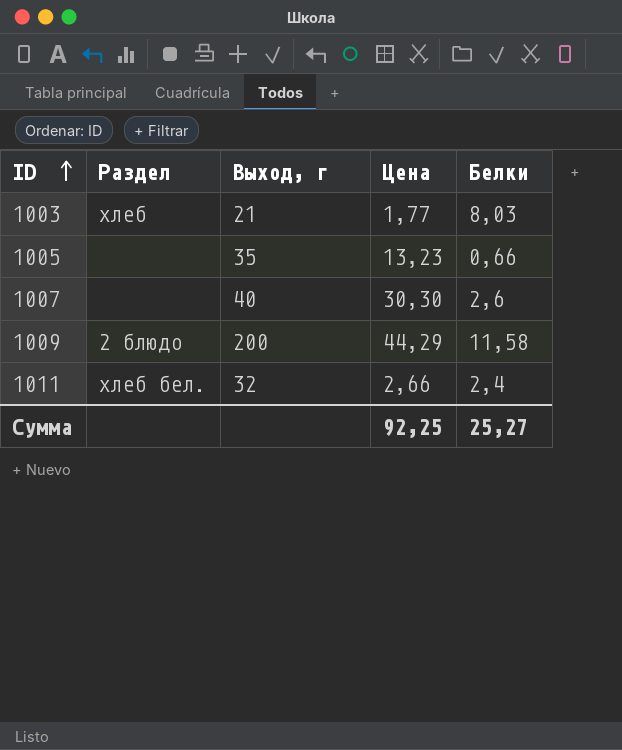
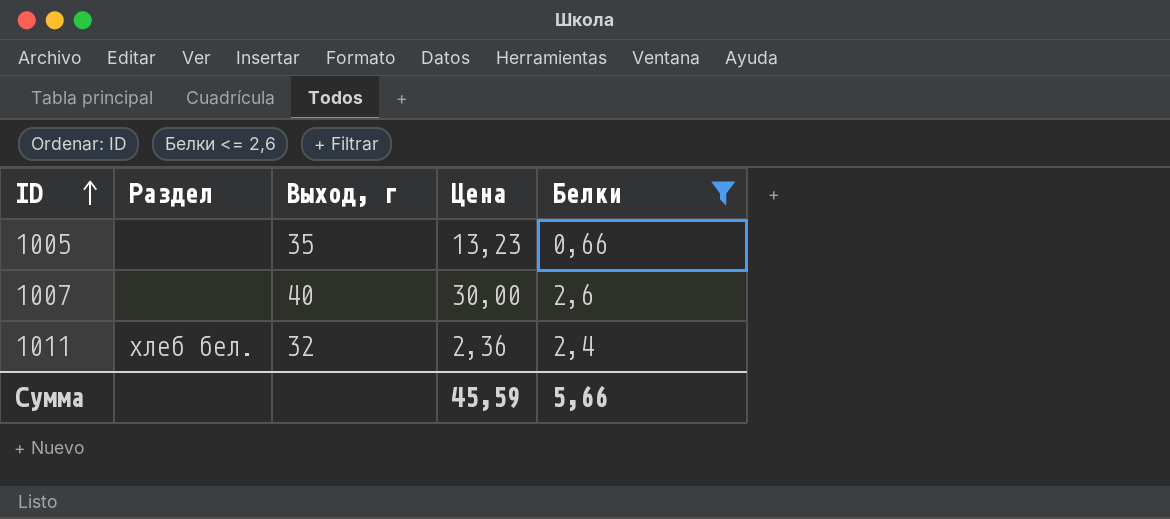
filter: none -> Белки <= 2,6
1007 | Цена: 30,30 -> 30,00
1011 | Цена: 2,66 -> 2,36
Сумма | Цена: 92,25 -> 45,59
Сумма | Белки: 25,27 -> 5,66

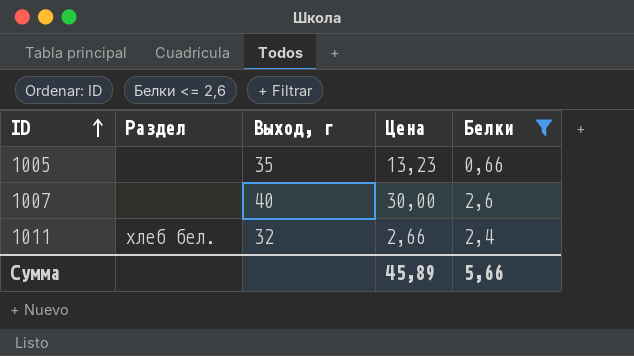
1011 | Цена: 2,36 -> 2,66
Сумма | Цена: 45,59 -> 45,89

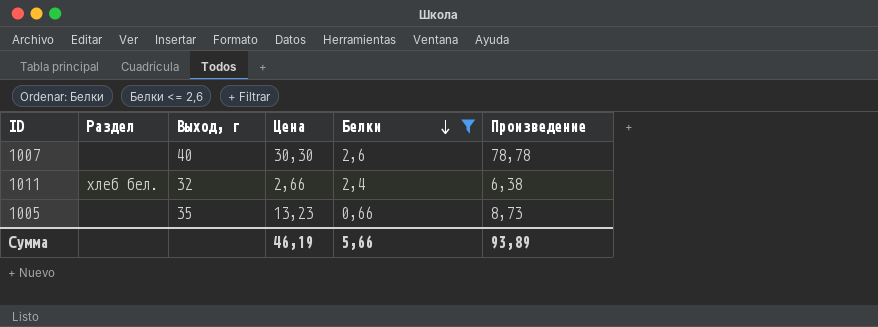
row order: ID ascending -> Белки descending
column Произведение | formula: none -> [Цена] * [Белки]
1007 | Цена: 30,00 -> 30,30
Сумма | Цена: 45,89 -> 46,19

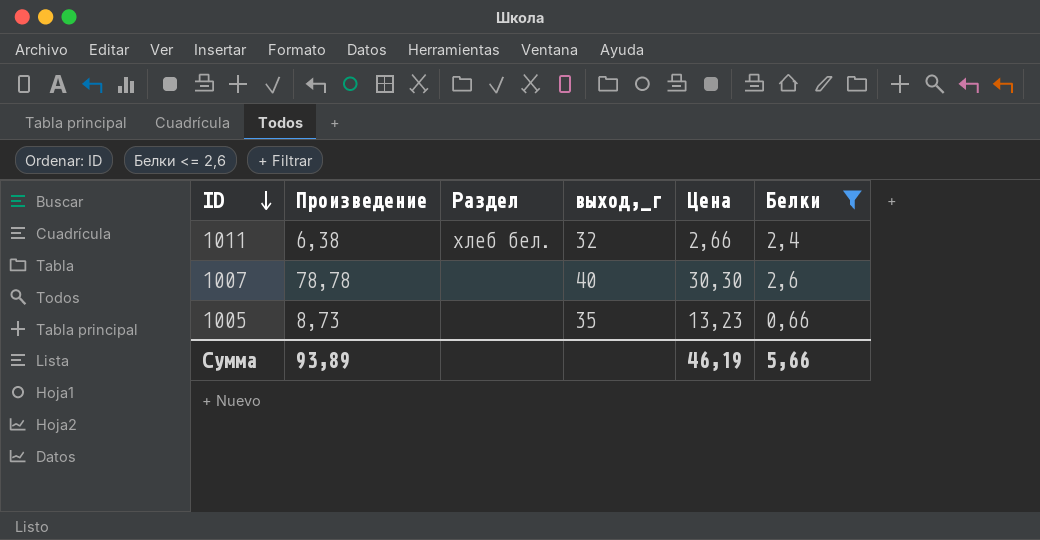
row order: Белки descending -> ID descending
column Произведение | position: 6 -> 2
column name: Выход, г -> выход,_г

